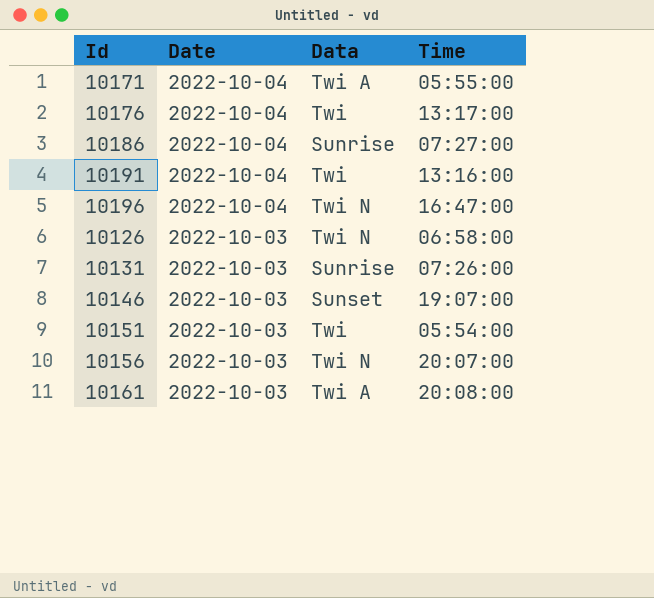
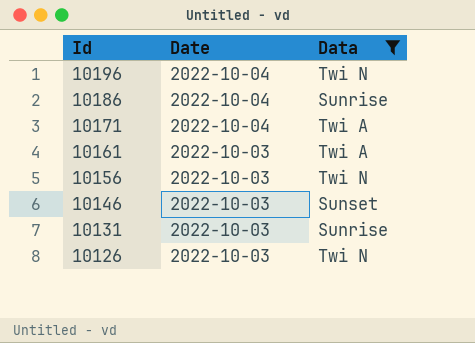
filter: none -> Data != Twi
row order: Date descending -> Id descending
column Time | position: 4 -> none

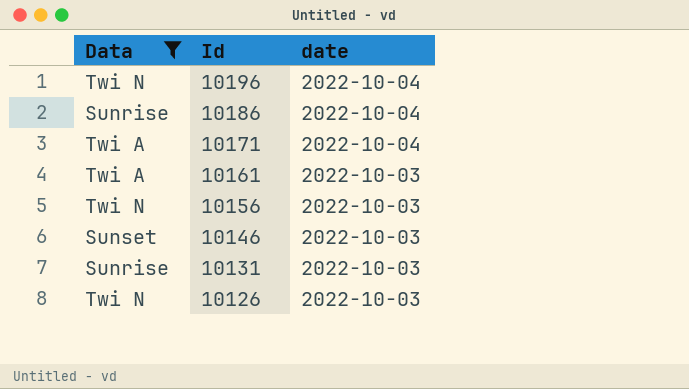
column Data | position: 3 -> 1
column name: Date -> date

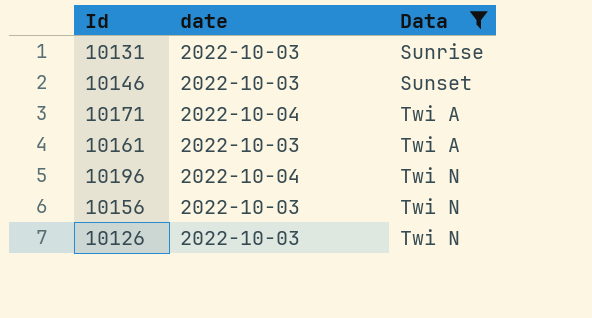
row order: Id descending -> Data ascending
column Data | position: 1 -> 3
row 10186: Sunrise | 2022-10-04 -> none

